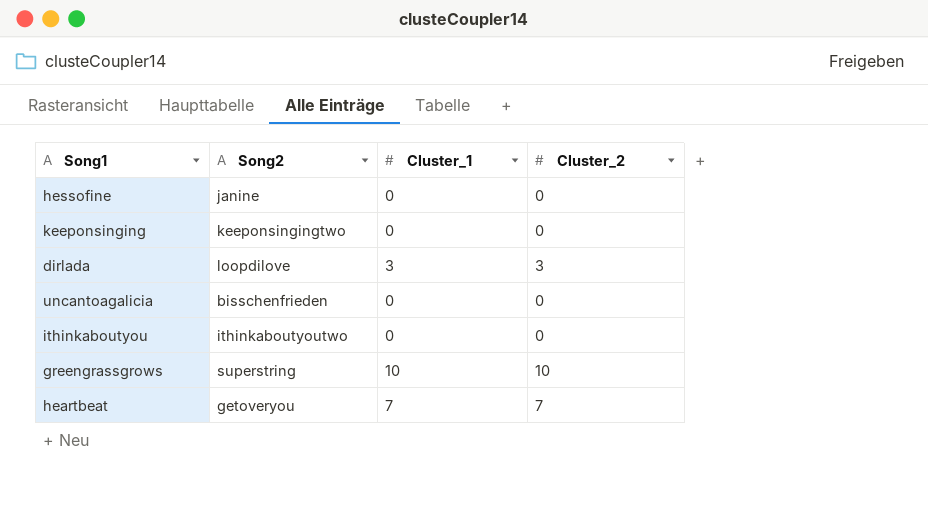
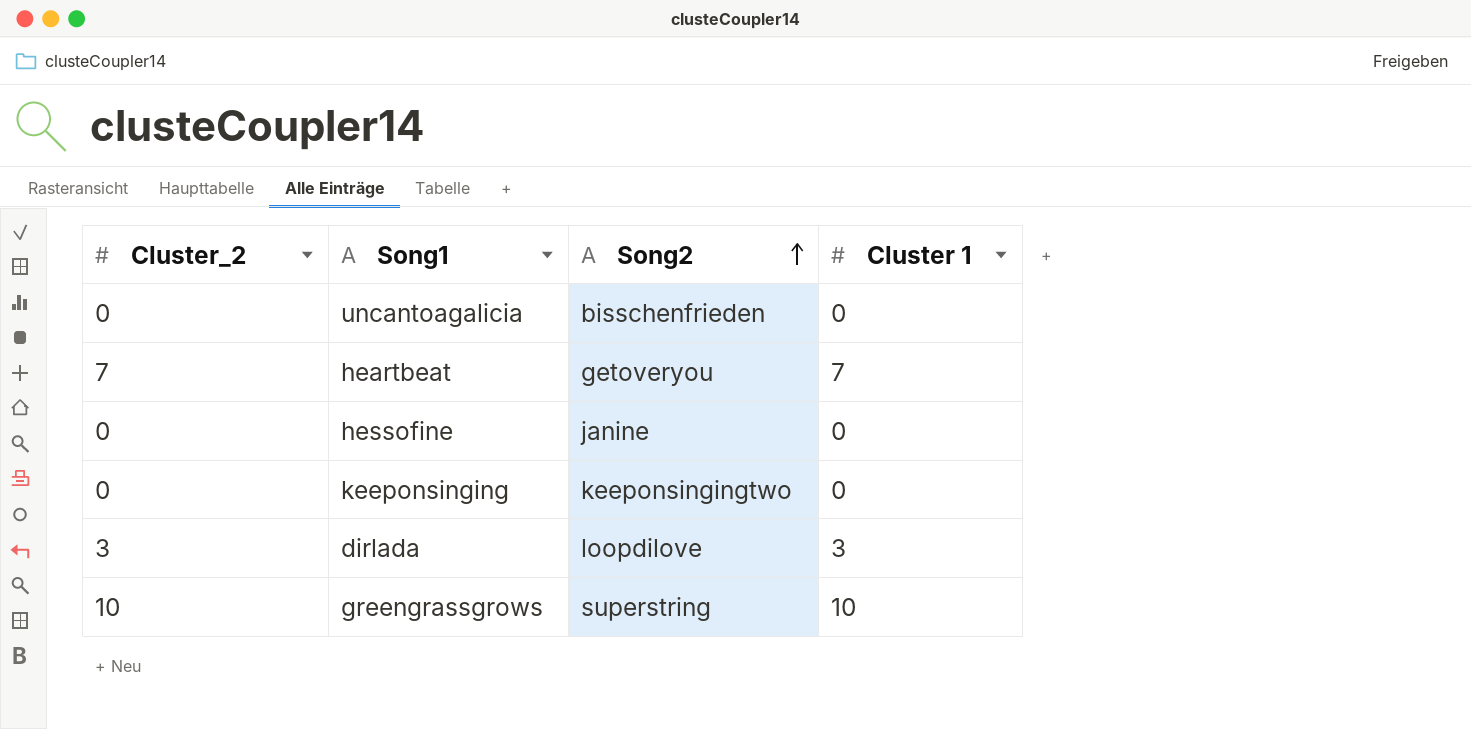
row order: none -> Song2 ascending
column Cluster_2 | position: 4 -> 1
column name: Cluster_1 -> Cluster 1
row ithinkaboutyou: ithinkaboutyoutwo | 0 | 0 -> none

